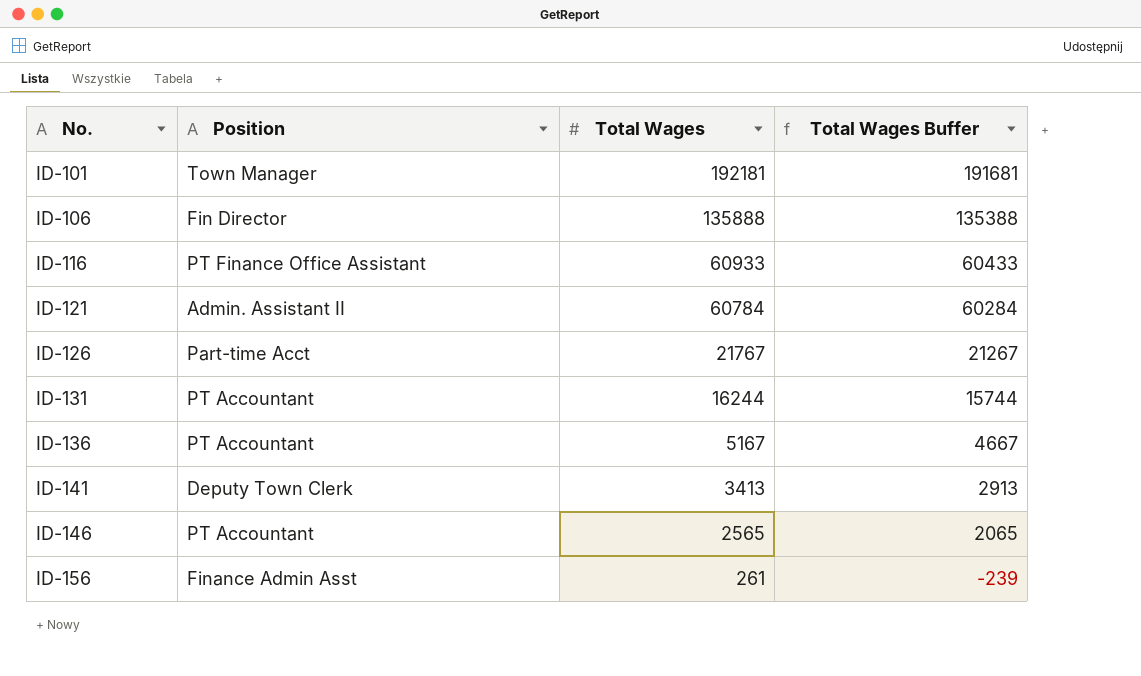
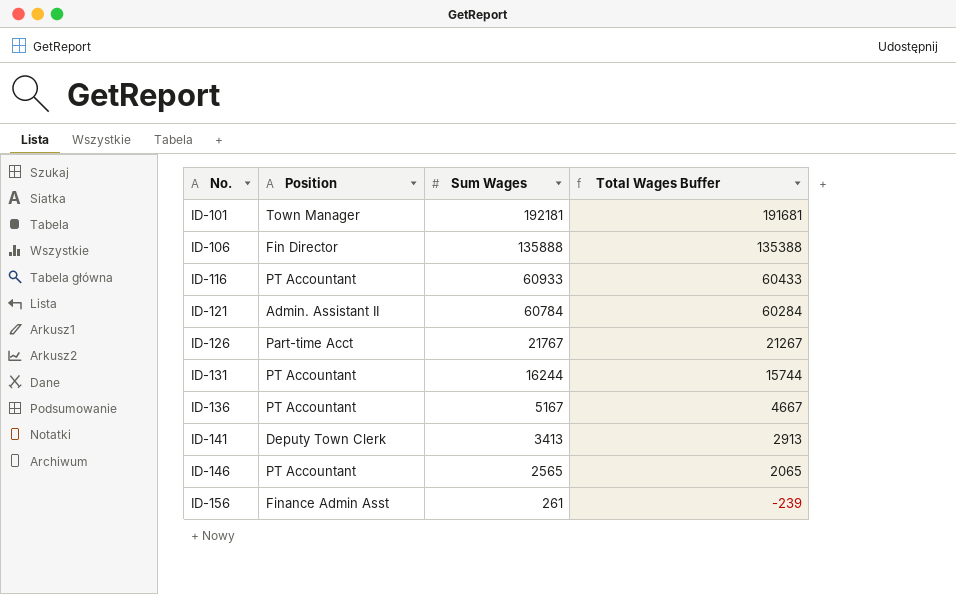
column name: Total Wages -> Sum Wages
ID-116 | Position: PT Finance Office Assistant -> PT Accountant

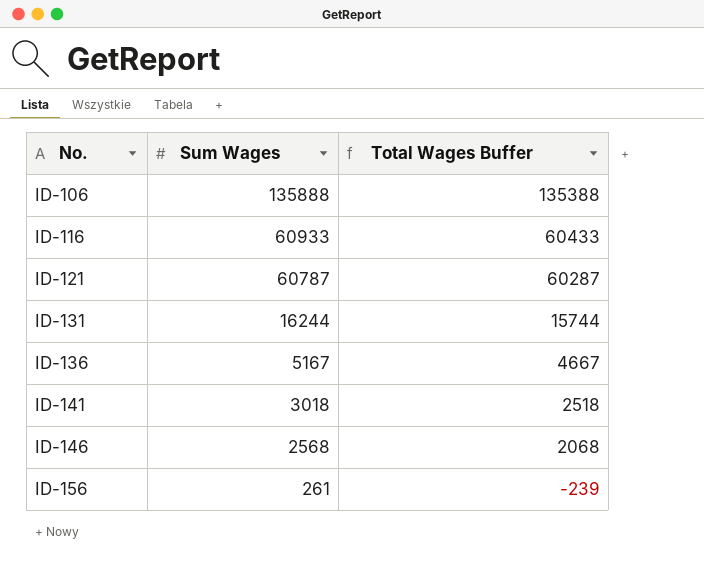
column Position | position: 2 -> none
row ID-101: Town Manager | 192181 | 191681 -> none
row ID-126: Part-time Acct | 21767 | 21267 -> none
ID-121 | Sum Wages: 60784 -> 60787
ID-121 | Total Wages Buffer: 60284 -> 60287
ID-141 | Sum Wages: 3413 -> 3018
ID-141 | Total Wages Buffer: 2913 -> 2518
ID-146 | Sum Wages: 2565 -> 2568
ID-146 | Total Wages Buffer: 2065 -> 2068

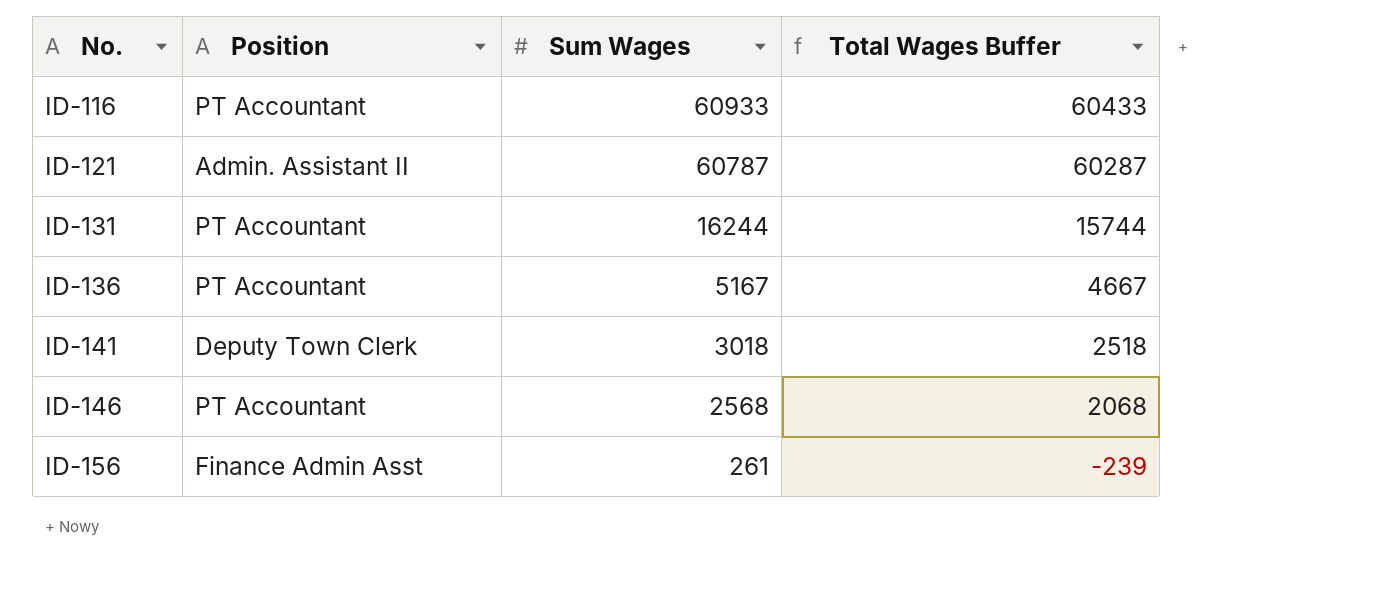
column Position | position: none -> 2
row ID-106: 135888 | 135388 -> none

